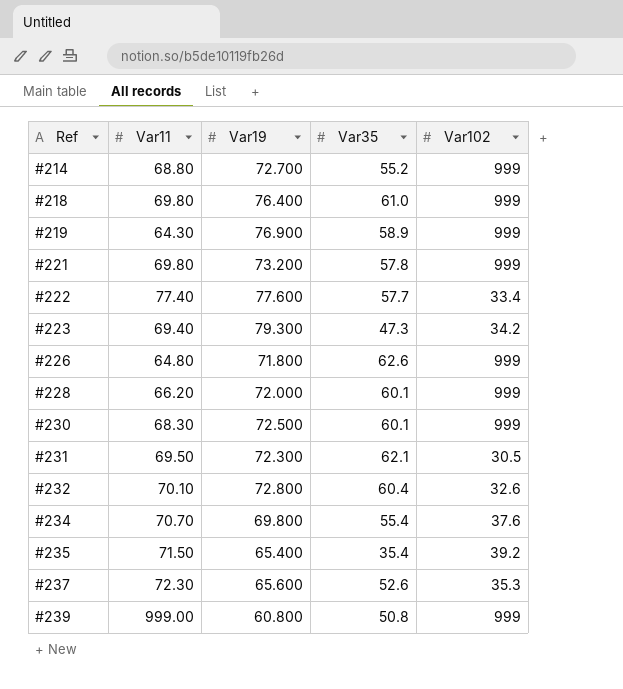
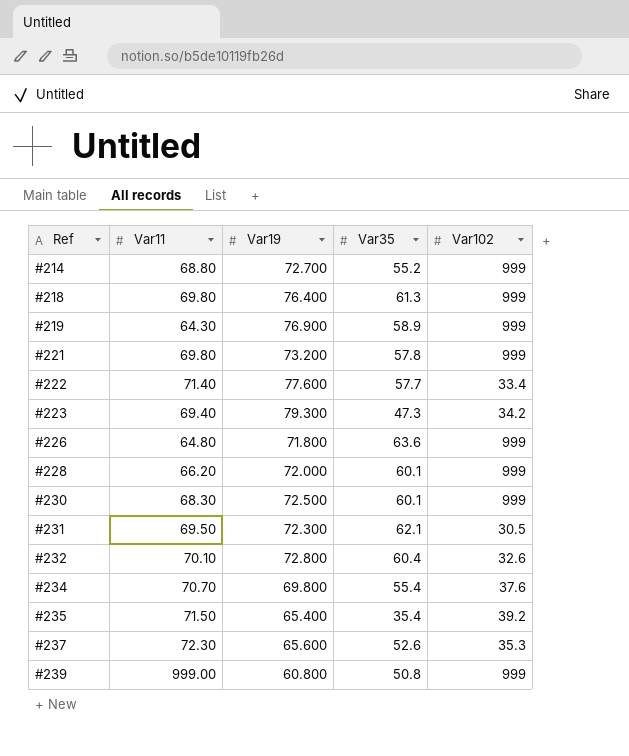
#218 | Var35: 61.0 -> 61.3
#222 | Var11: 77.40 -> 71.40
#226 | Var35: 62.6 -> 63.6

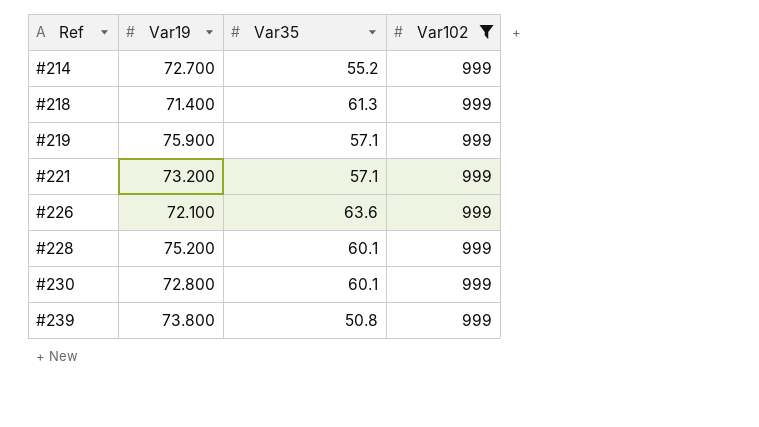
filter: none -> Var102 = 999
column Var11 | position: 2 -> none
#218 | Var19: 76.400 -> 71.400
#219 | Var19: 76.900 -> 75.900
#219 | Var35: 58.9 -> 57.1
#221 | Var35: 57.8 -> 57.1
#226 | Var19: 71.800 -> 72.100
#228 | Var19: 72.000 -> 75.200
#230 | Var19: 72.500 -> 72.800
#239 | Var19: 60.800 -> 73.800

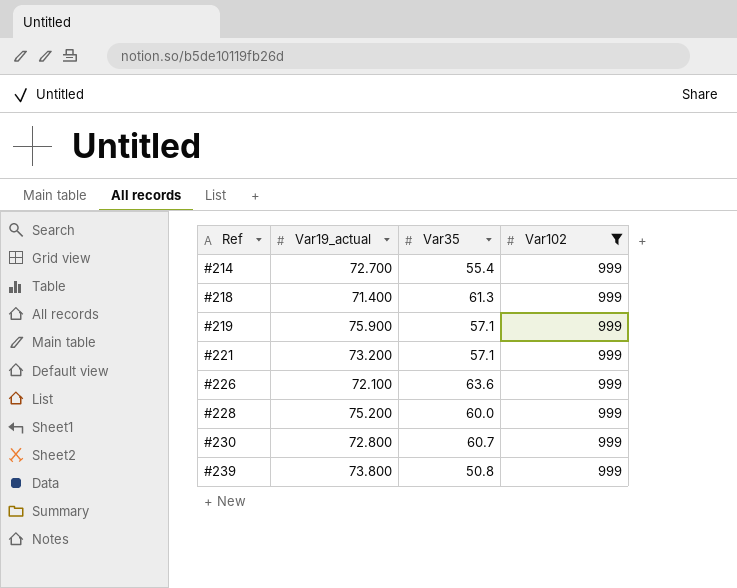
column name: Var19 -> Var19_actual
#214 | Var35: 55.2 -> 55.4
#228 | Var35: 60.1 -> 60.0
#230 | Var35: 60.1 -> 60.7

